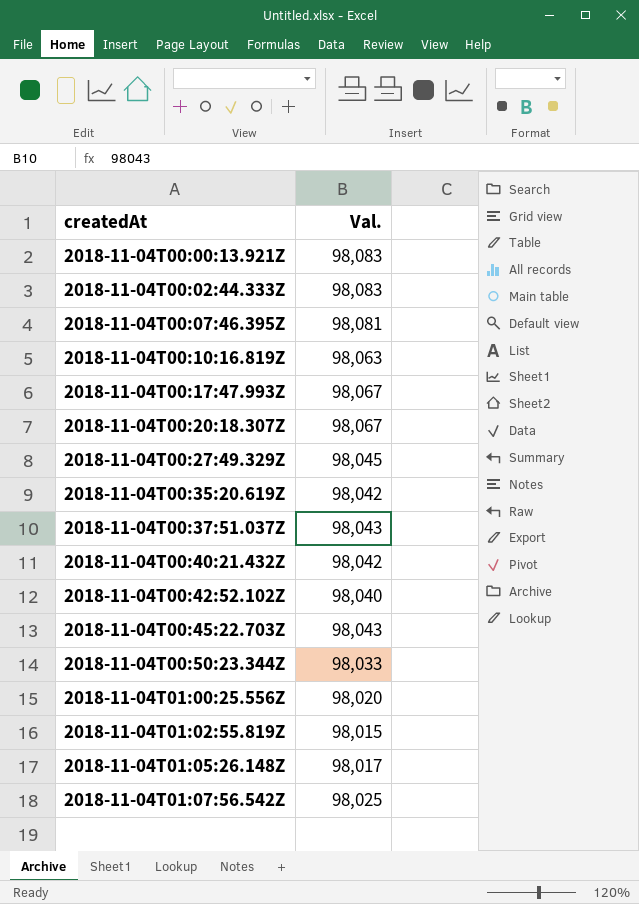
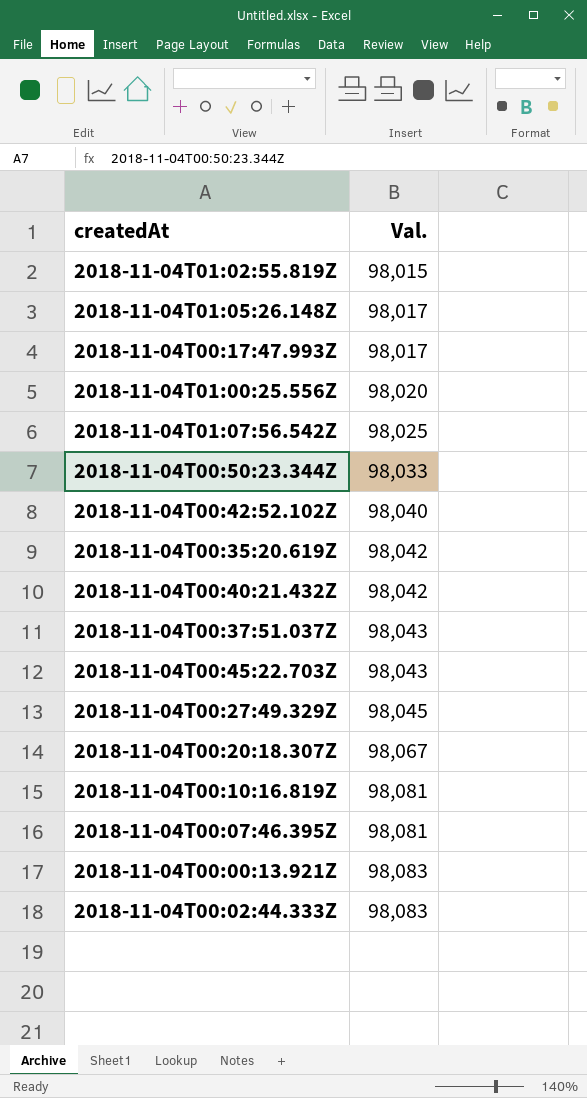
row order: createdAt ascending -> Val. ascending
2018-11-04T00:17:47.993Z | Val.: 98,067 -> 98,017
2018-11-04T00:10:16.819Z | Val.: 98,063 -> 98,081

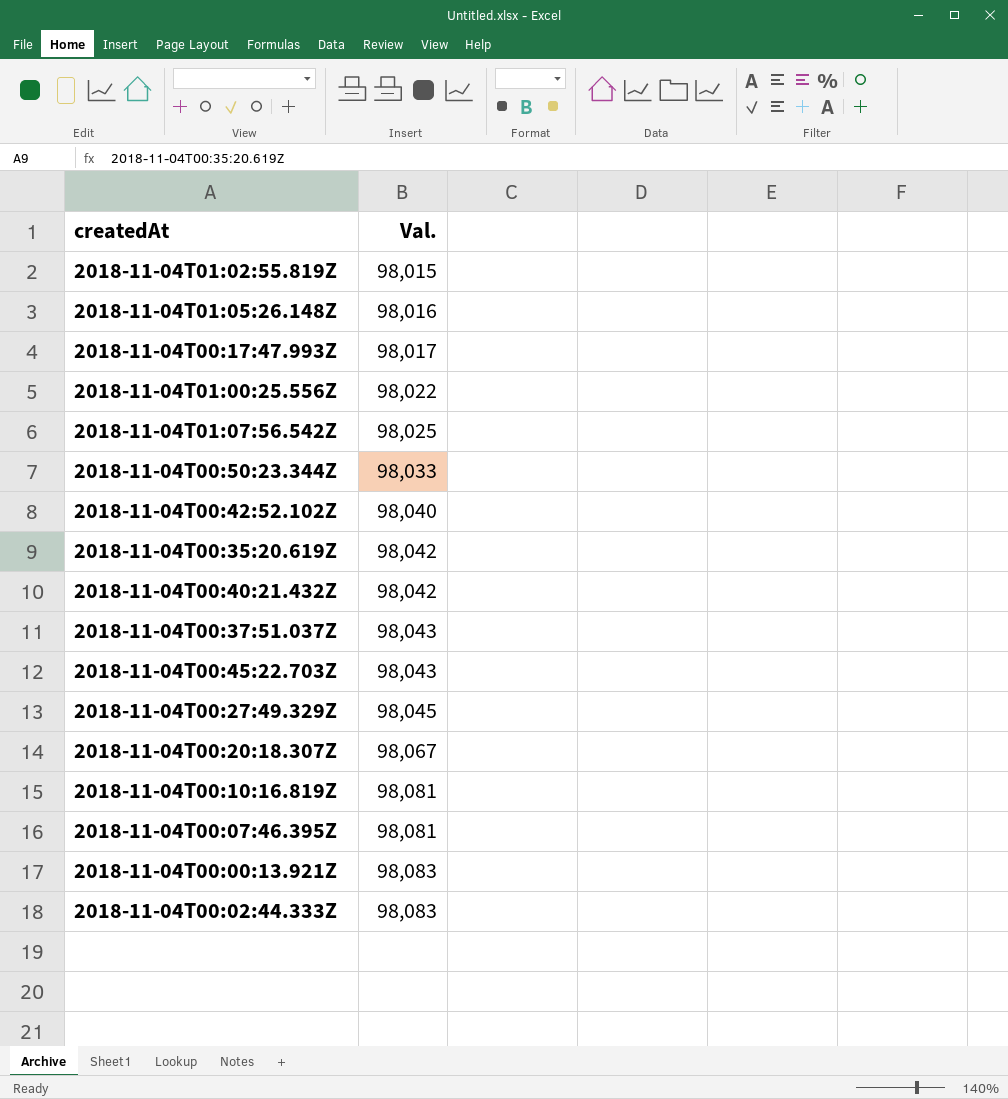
2018-11-04T01:05:26.148Z | Val.: 98,017 -> 98,016
2018-11-04T01:00:25.556Z | Val.: 98,020 -> 98,022

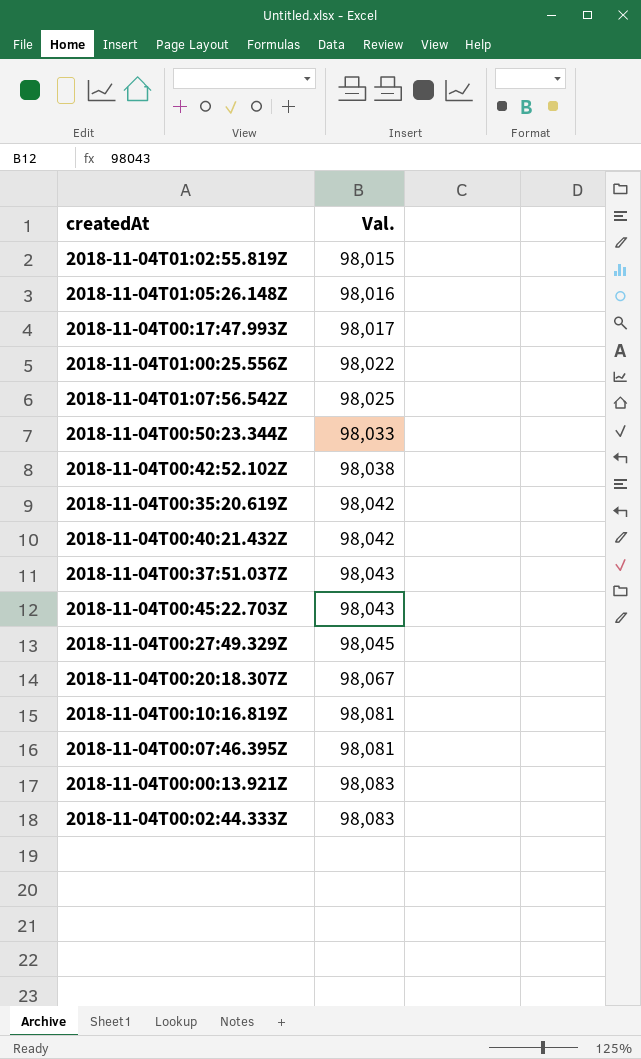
2018-11-04T00:42:52.102Z | Val.: 98,040 -> 98,038

